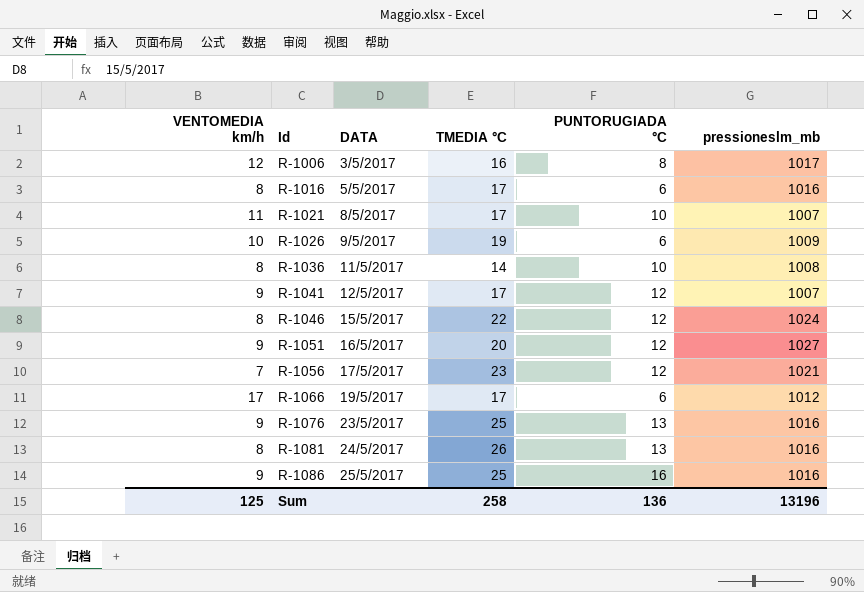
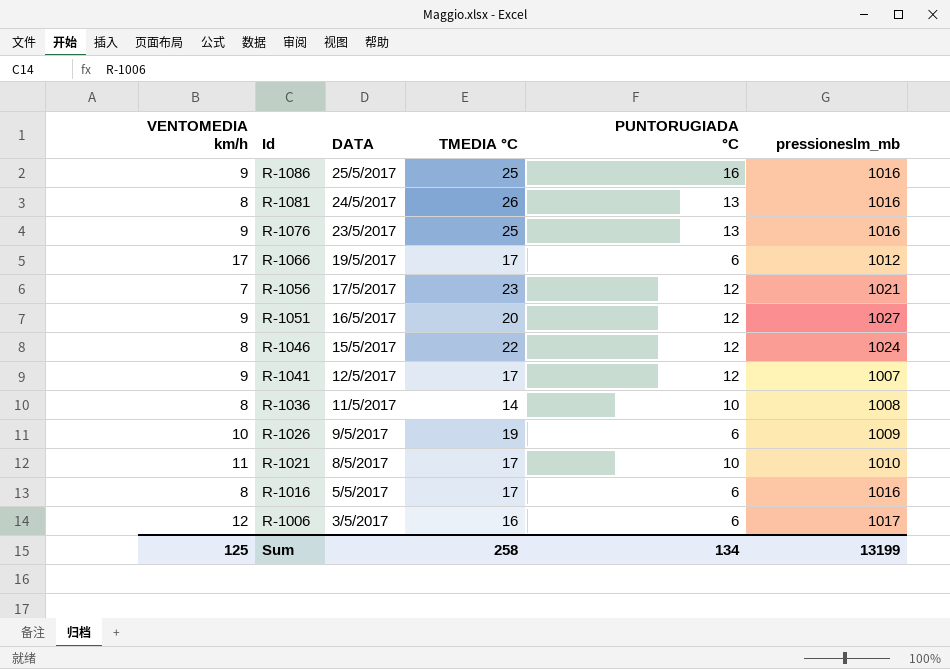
row order: Id ascending -> Id descending
R-1021 | pressioneslm_mb: 1007 -> 1010
R-1006 | PUNTORUGIADA °C: 8 -> 6
Sum | PUNTORUGIADA °C: 136 -> 134
Sum | pressioneslm_mb: 13196 -> 13199

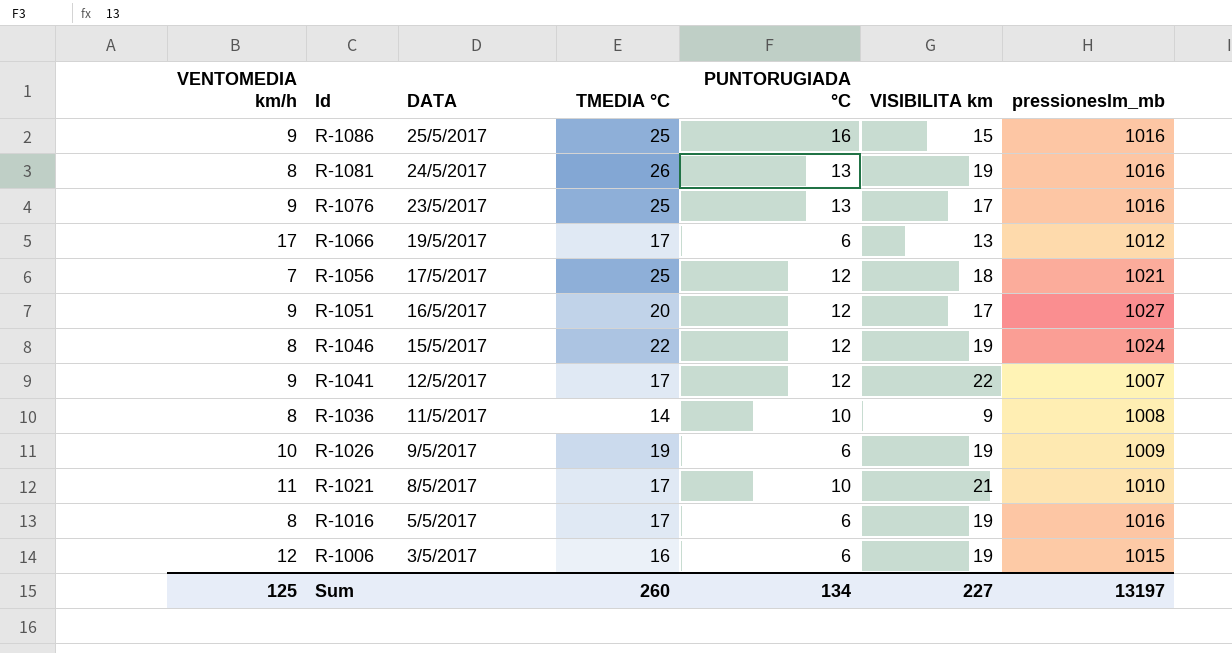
column VISIBILITA km | position: none -> 6
R-1056 | TMEDIA °C: 23 -> 25
R-1006 | pressioneslm_mb: 1017 -> 1015
Sum | TMEDIA °C: 258 -> 260
Sum | pressioneslm_mb: 13199 -> 13197

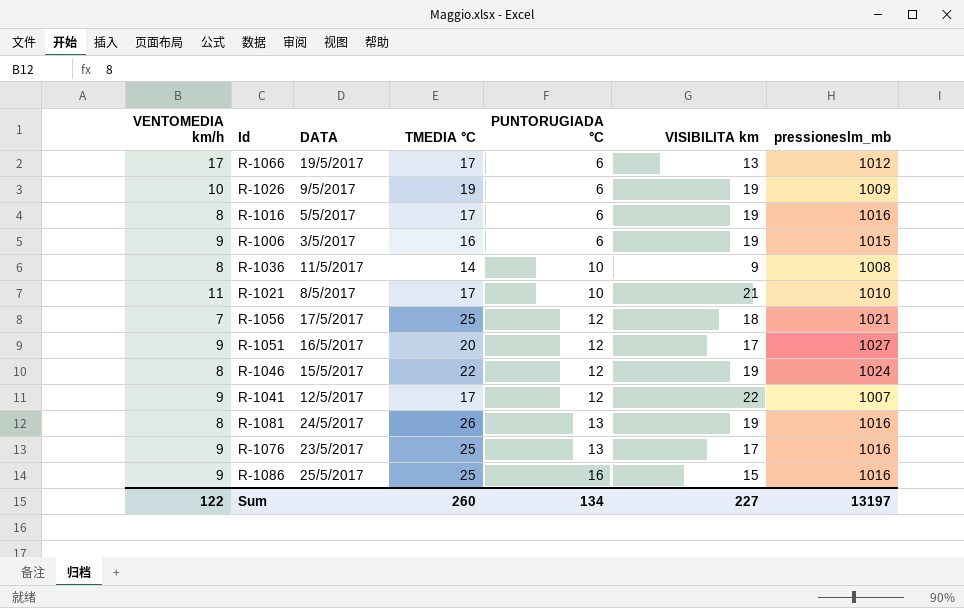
row order: Id descending -> PUNTORUGIADA °C ascending
R-1006 | VENTOMEDIA km/h: 12 -> 9
Sum | VENTOMEDIA km/h: 125 -> 122

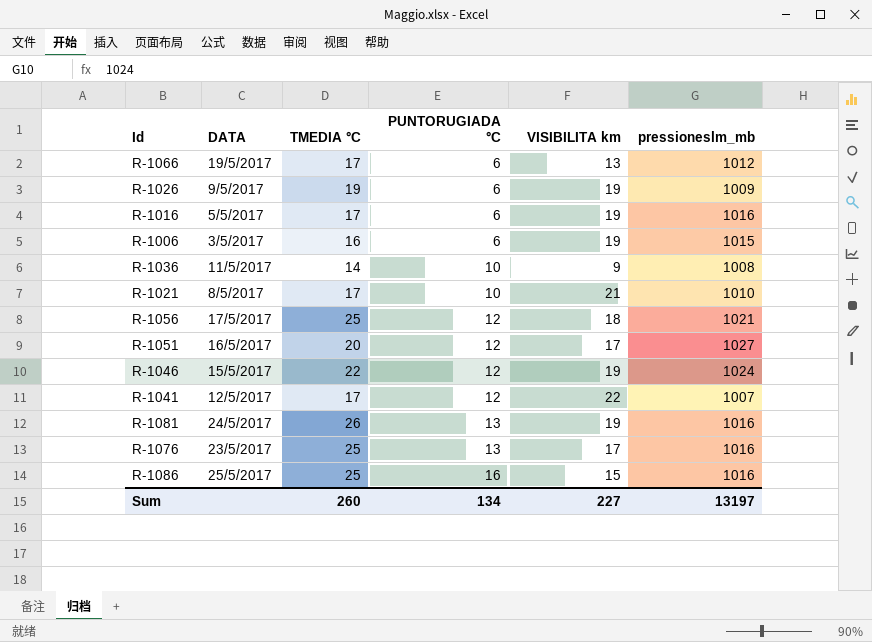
column VENTOMEDIA km/h | position: 1 -> none

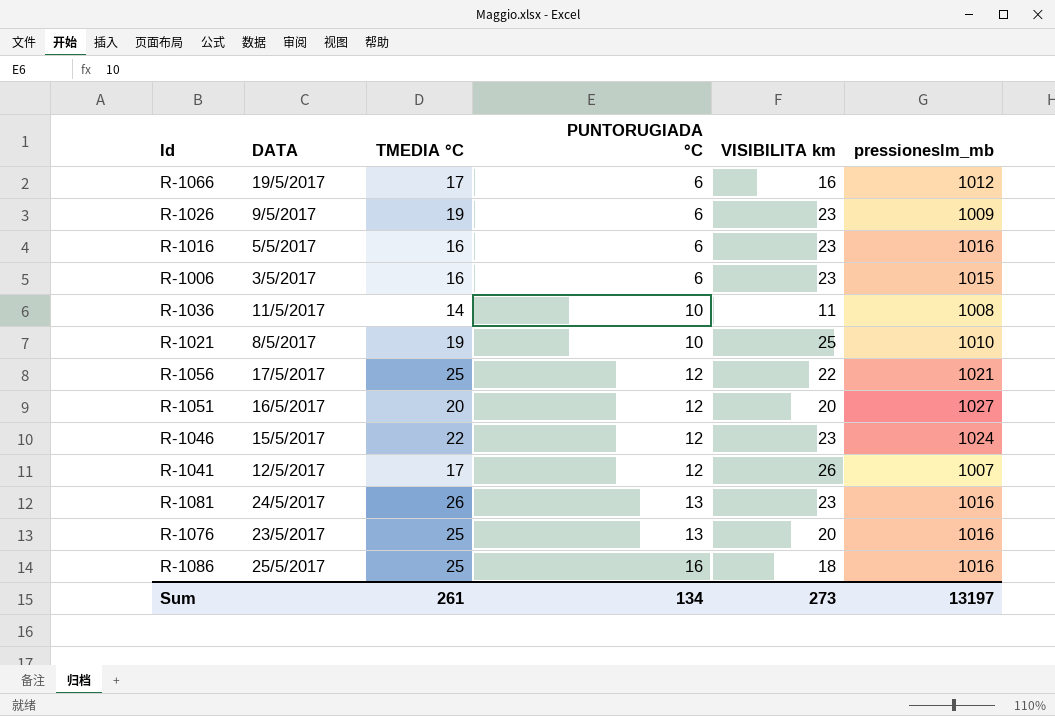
R-1066 | VISIBILITA km: 13 -> 16
R-1026 | VISIBILITA km: 19 -> 23
R-1016 | TMEDIA °C: 17 -> 16
R-1016 | VISIBILITA km: 19 -> 23
R-1006 | VISIBILITA km: 19 -> 23
R-1036 | VISIBILITA km: 9 -> 11
R-1021 | TMEDIA °C: 17 -> 19
R-1021 | VISIBILITA km: 21 -> 25
R-1056 | VISIBILITA km: 18 -> 22
R-1051 | VISIBILITA km: 17 -> 20
R-1046 | VISIBILITA km: 19 -> 23
R-1041 | VISIBILITA km: 22 -> 26
R-1081 | VISIBILITA km: 19 -> 23
R-1076 | VISIBILITA km: 17 -> 20
R-1086 | VISIBILITA km: 15 -> 18
Sum | TMEDIA °C: 260 -> 261
Sum | VISIBILITA km: 227 -> 273

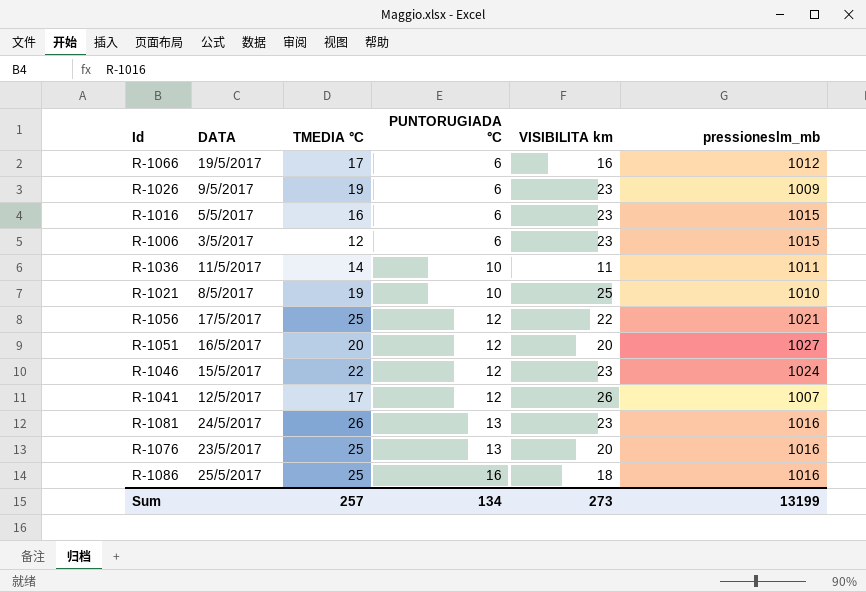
R-1016 | pressioneslm_mb: 1016 -> 1015
R-1006 | TMEDIA °C: 16 -> 12
R-1036 | pressioneslm_mb: 1008 -> 1011
Sum | TMEDIA °C: 261 -> 257
Sum | pressioneslm_mb: 13197 -> 13199

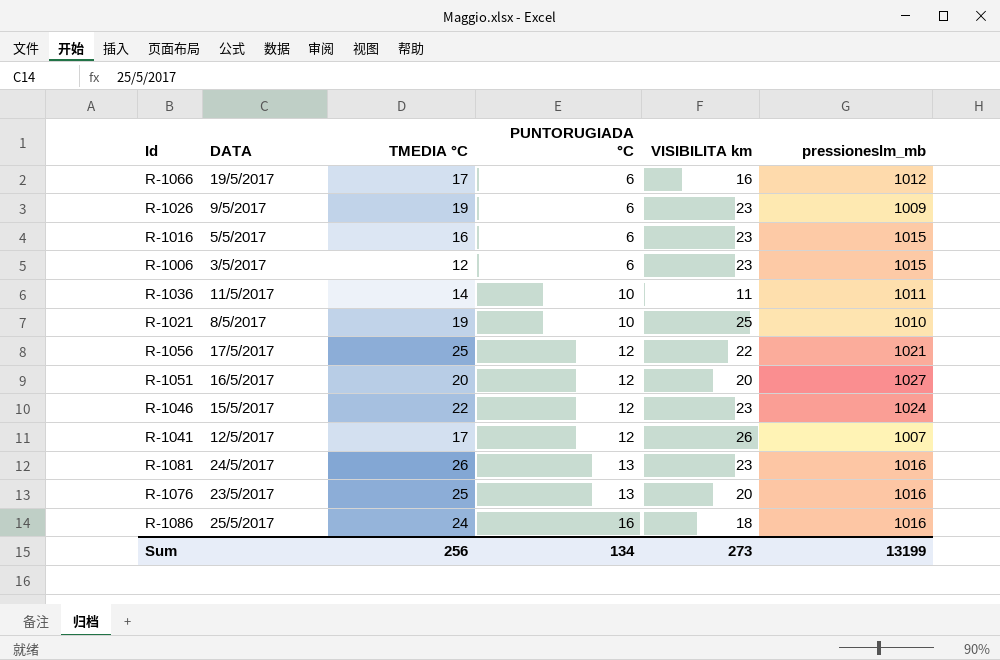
R-1086 | TMEDIA °C: 25 -> 24
Sum | TMEDIA °C: 257 -> 256

